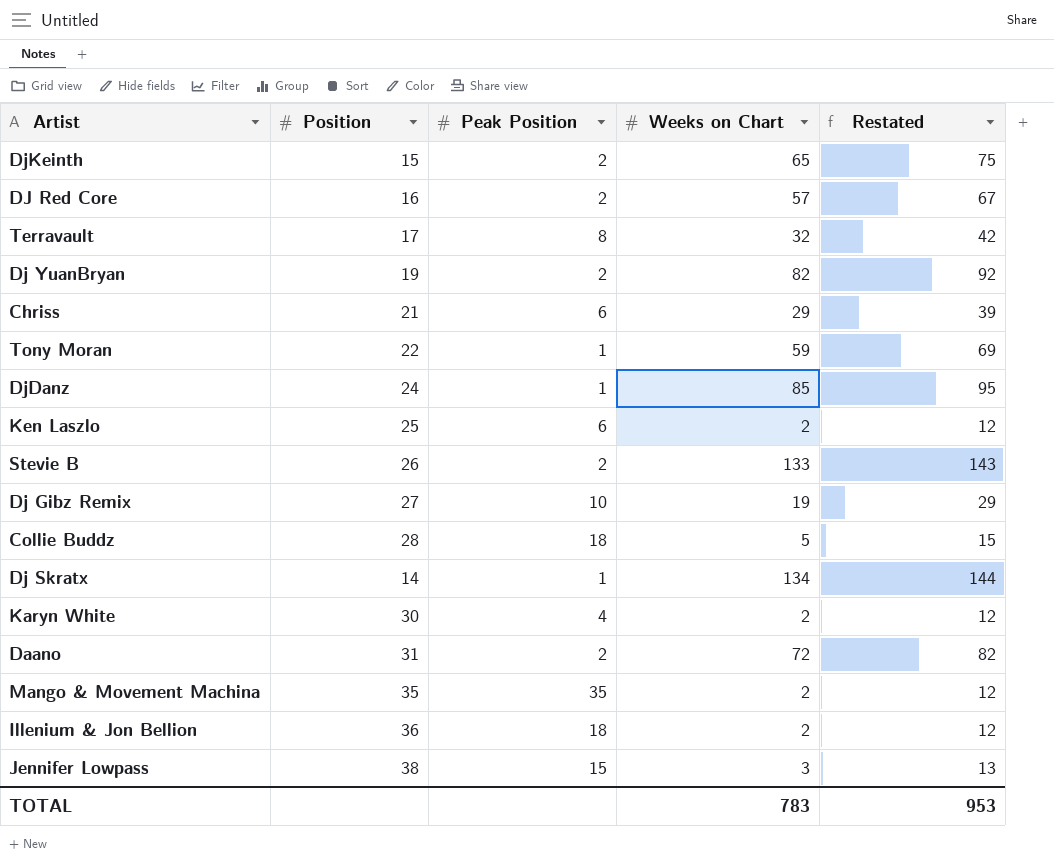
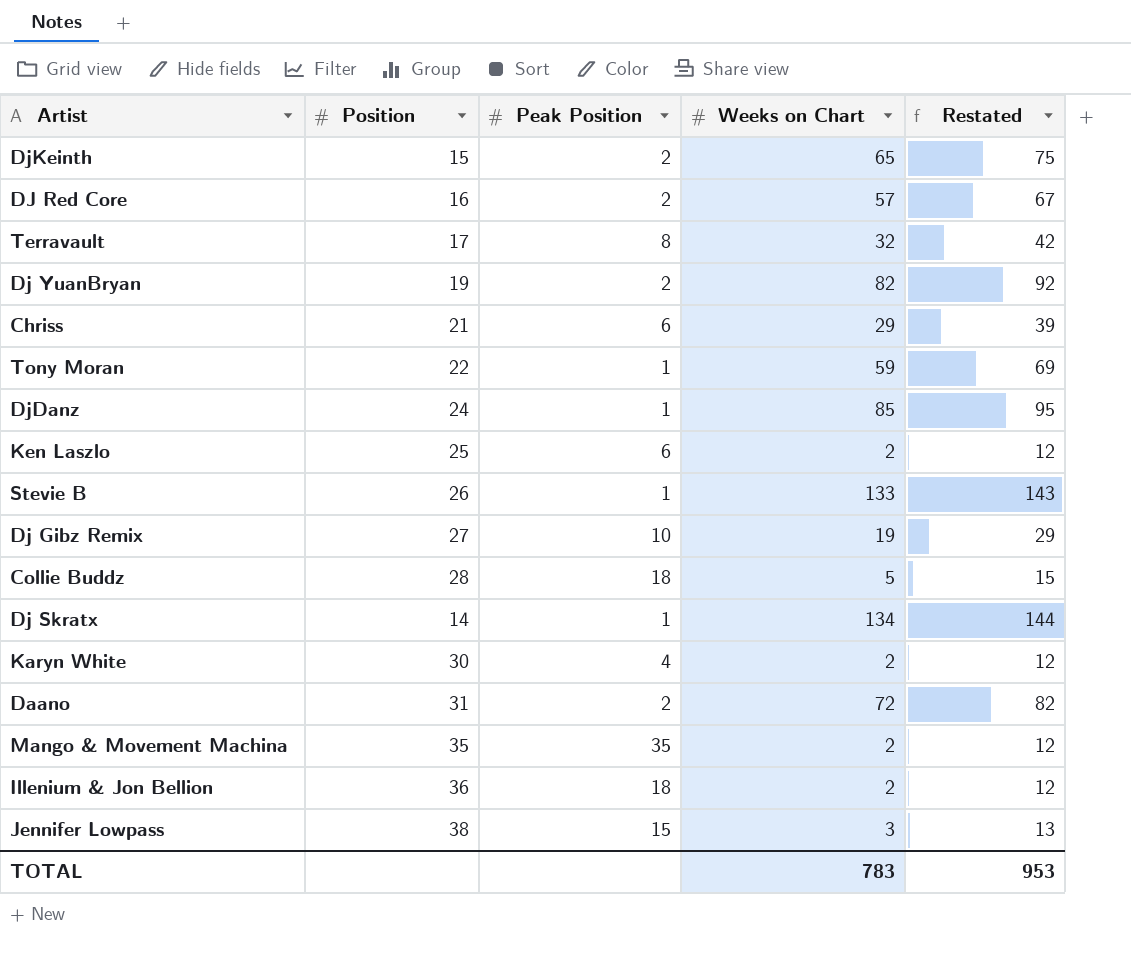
Stevie B | Peak Position: 2 -> 1

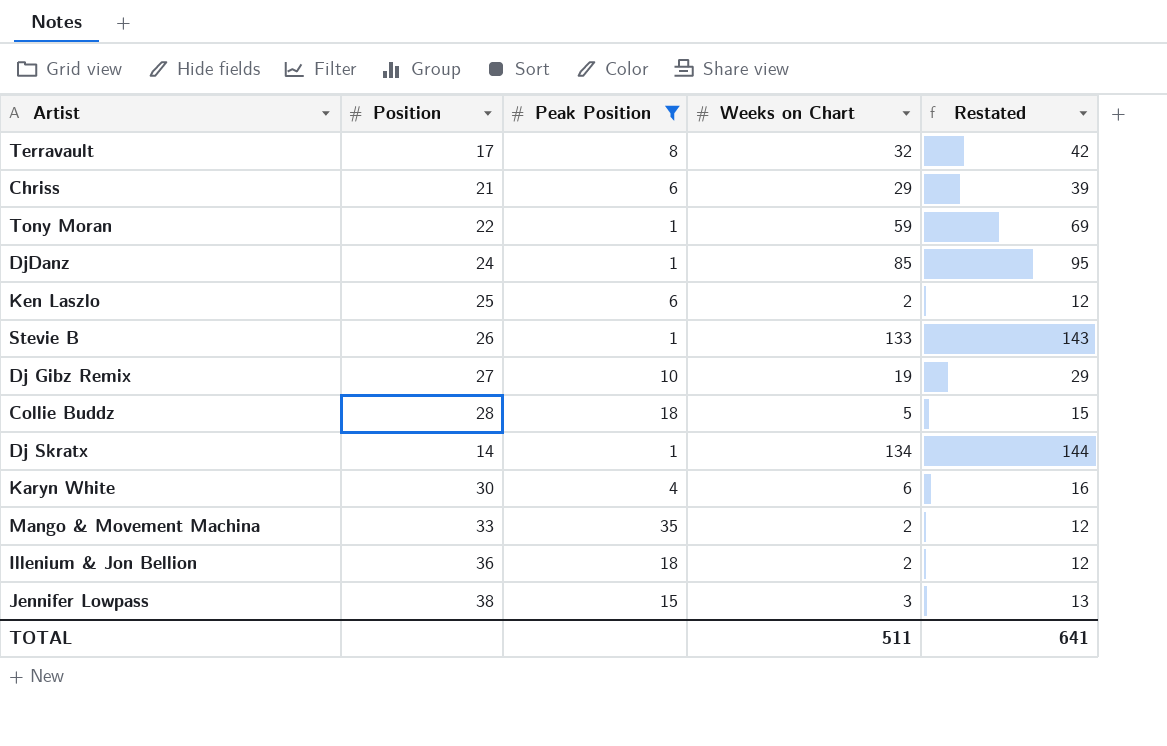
filter: none -> Peak Position != 2
Karyn White | Weeks on Chart: 2 -> 6
Karyn White | Restated: 12 -> 16
Mango & Movement Machina | Position: 35 -> 33
TOTAL | Weeks on Chart: 783 -> 511
TOTAL | Restated: 953 -> 641

